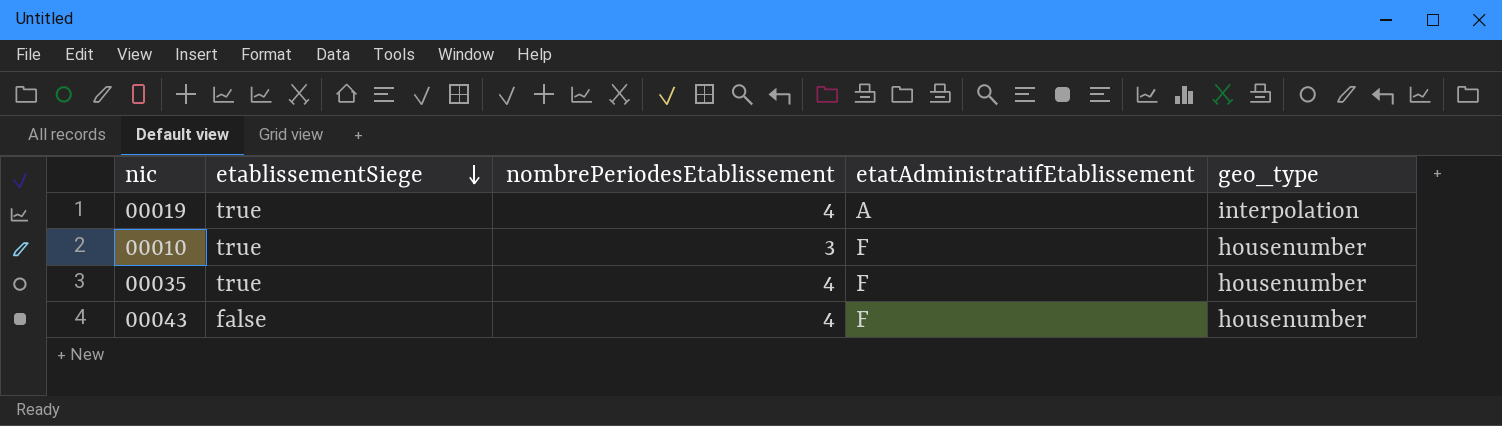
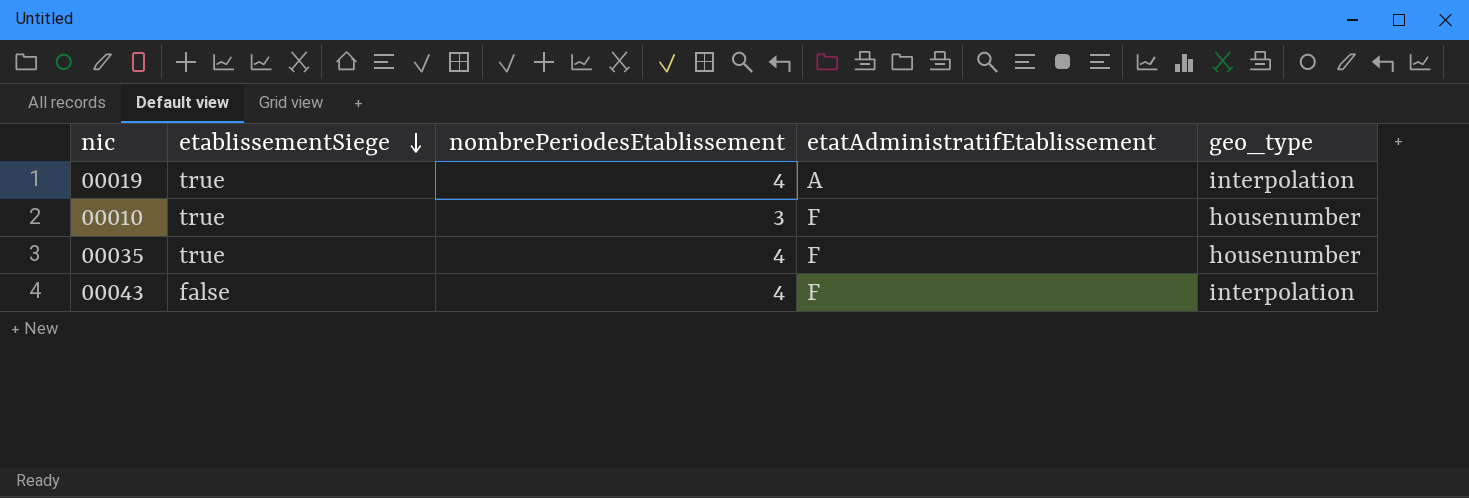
00043 | geo_type: housenumber -> interpolation

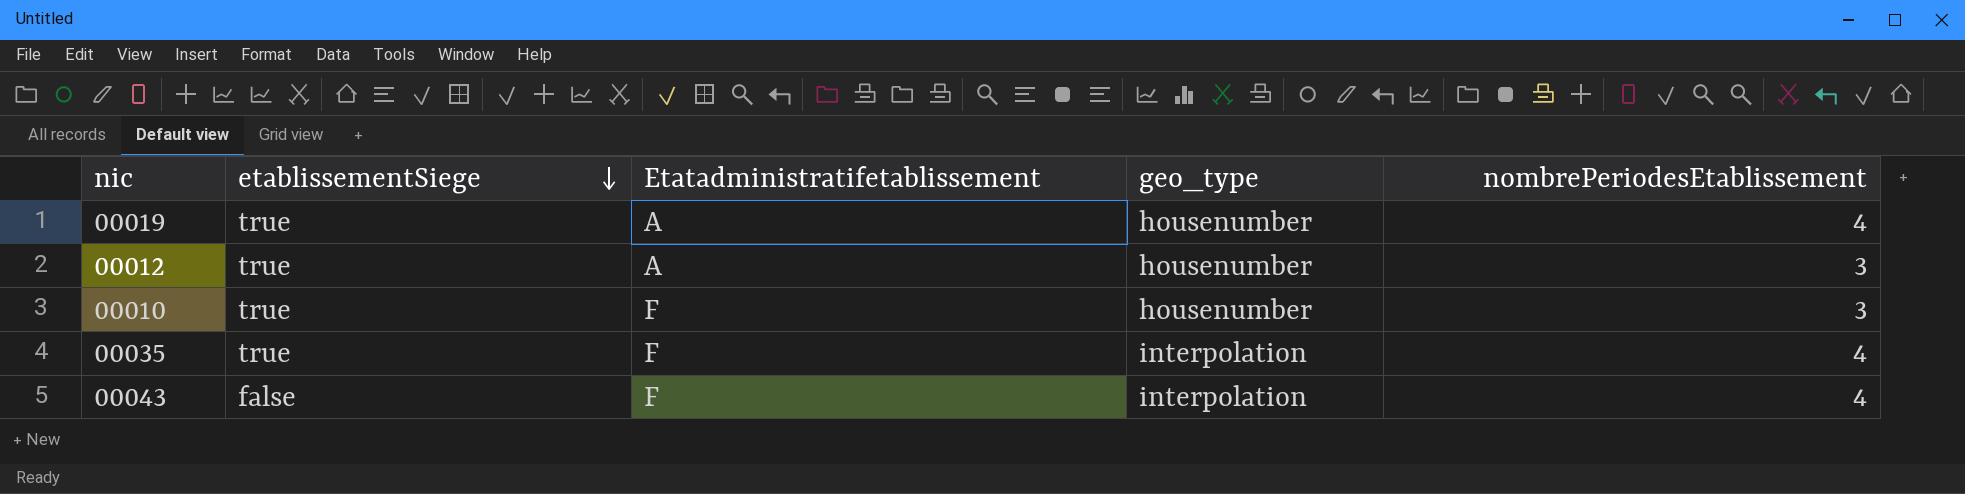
column name: etatAdministratifEtablissement -> Etatadministratifetablissement
column nombrePeriodesEtablissement | position: 3 -> 5
00019 | geo_type: interpolation -> housenumber
row 00012: none -> true | A | housenumber | 3
00035 | geo_type: housenumber -> interpolation

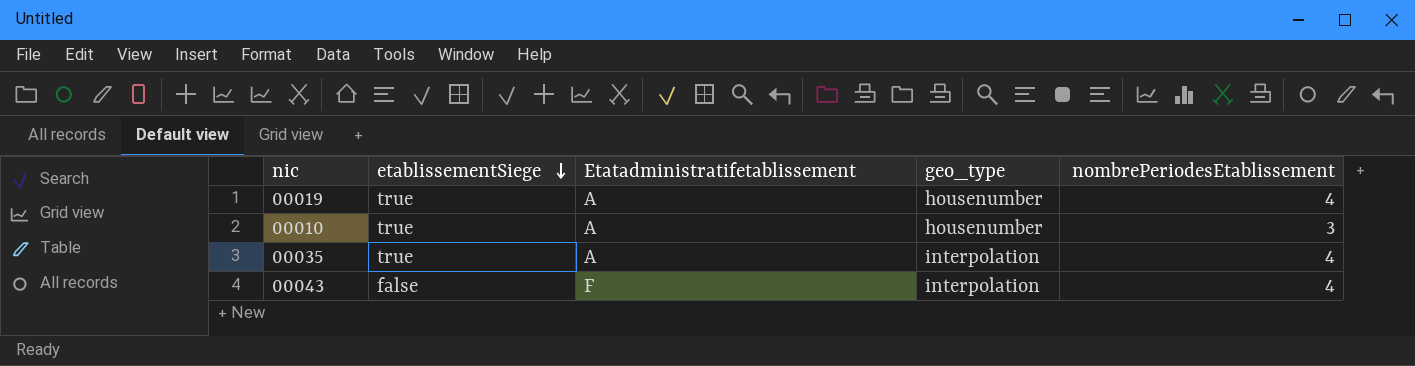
row 00012: true | A | housenumber | 3 -> none
00010 | Etatadministratifetablissement: F -> A
00035 | Etatadministratifetablissement: F -> A

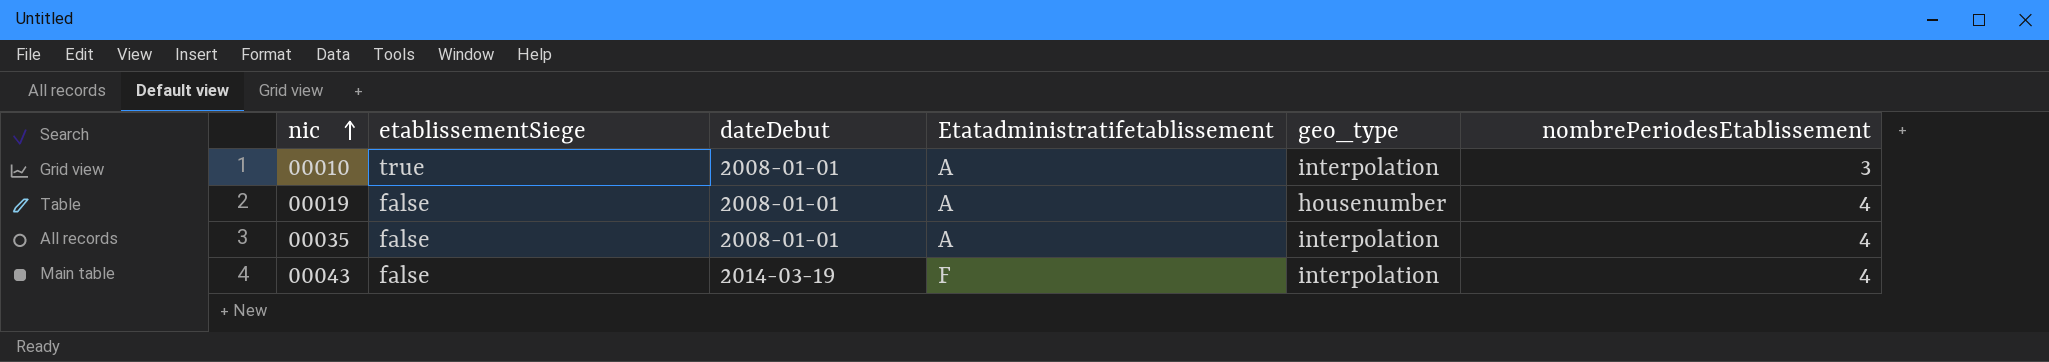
row order: etablissementSiege descending -> nic ascending
column dateDebut | position: none -> 3
00010 | geo_type: housenumber -> interpolation
00019 | etablissementSiege: true -> false
00035 | etablissementSiege: true -> false

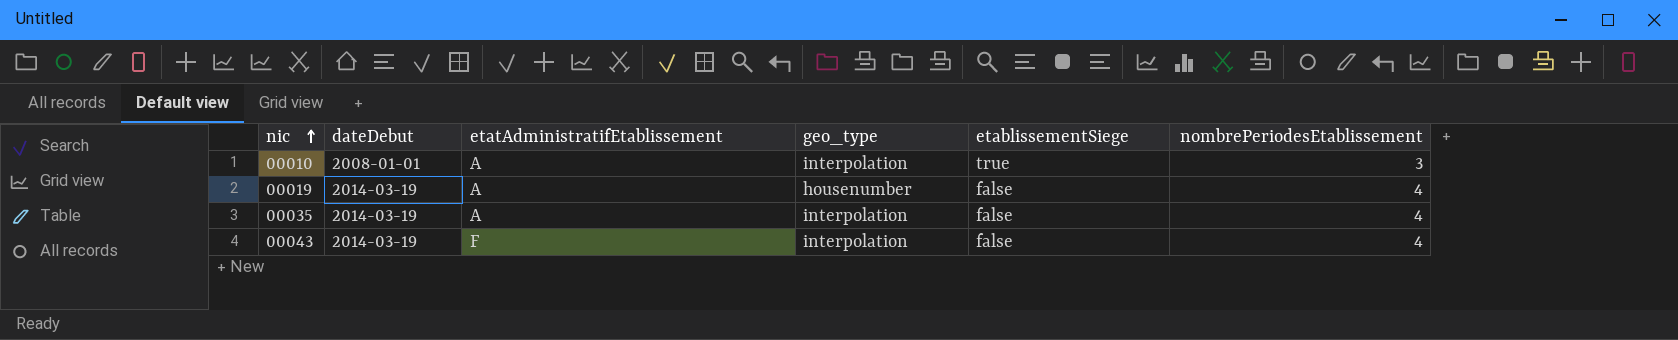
column name: Etatadministratifetablissement -> etatAdministratifEtablissement
column etablissementSiege | position: 2 -> 5
00019 | dateDebut: 2008-01-01 -> 2014-03-19
00035 | dateDebut: 2008-01-01 -> 2014-03-19

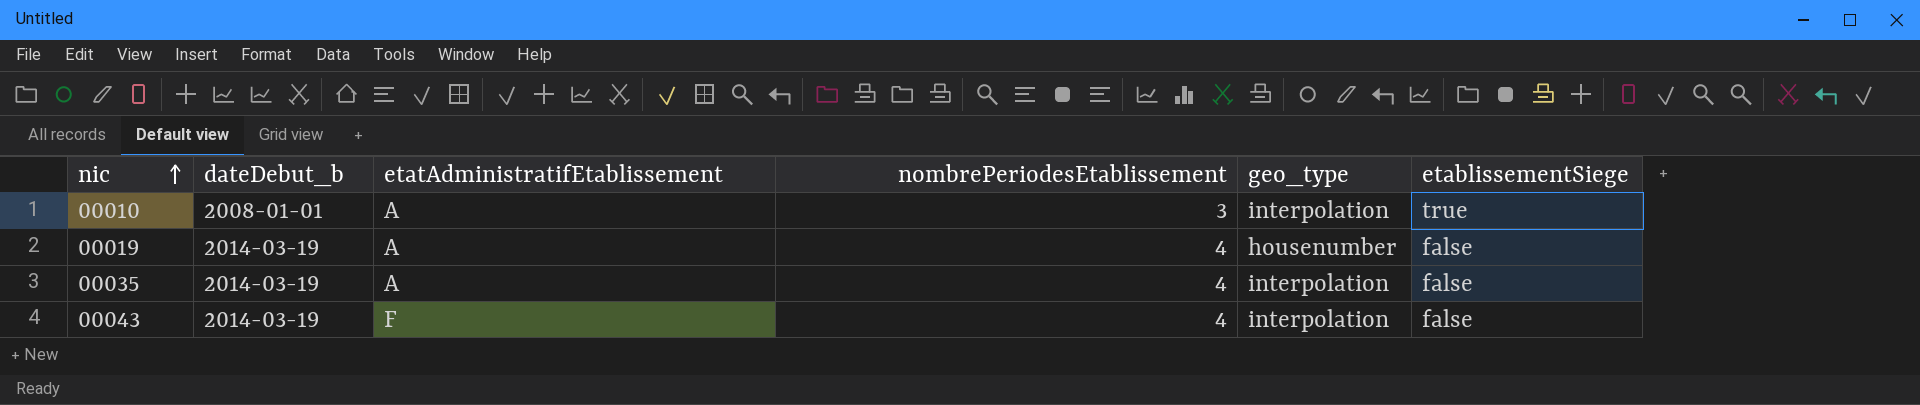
column name: dateDebut -> dateDebut_b
column nombrePeriodesEtablissement | position: 6 -> 4

